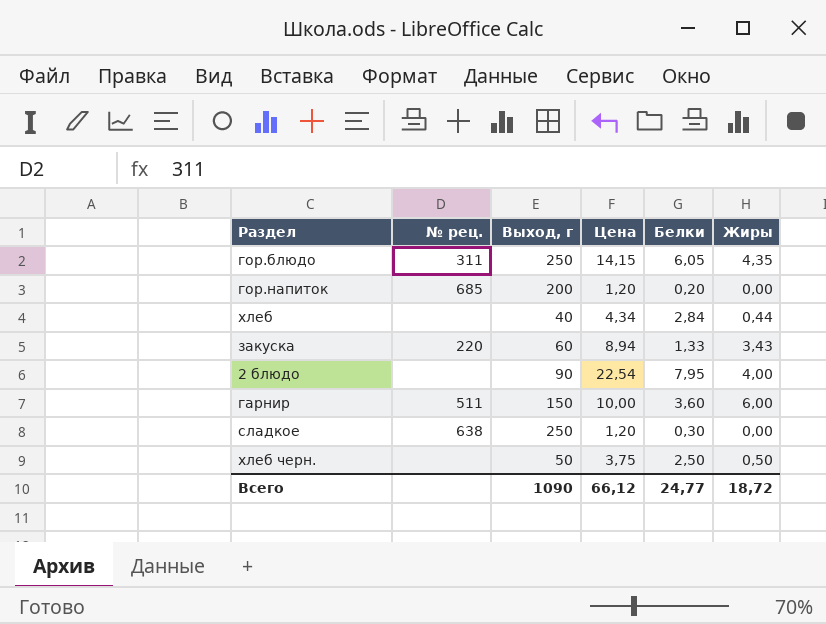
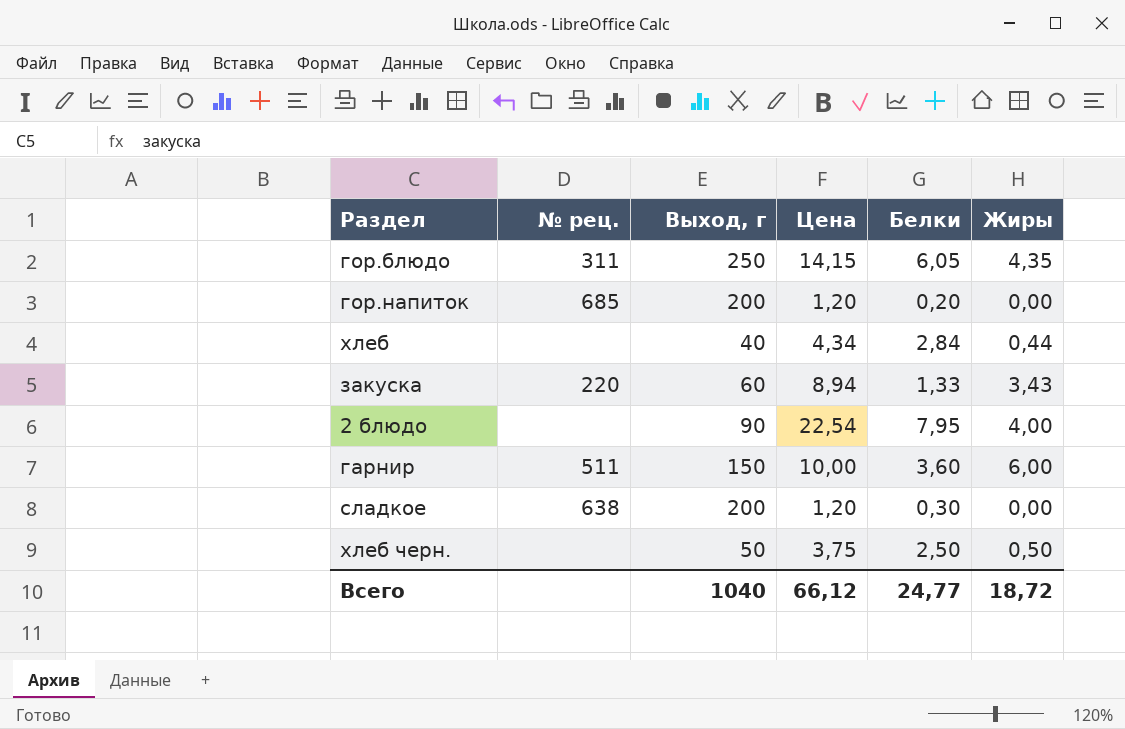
сладкое | Выход, г: 250 -> 200
Всего | Выход, г: 1090 -> 1040

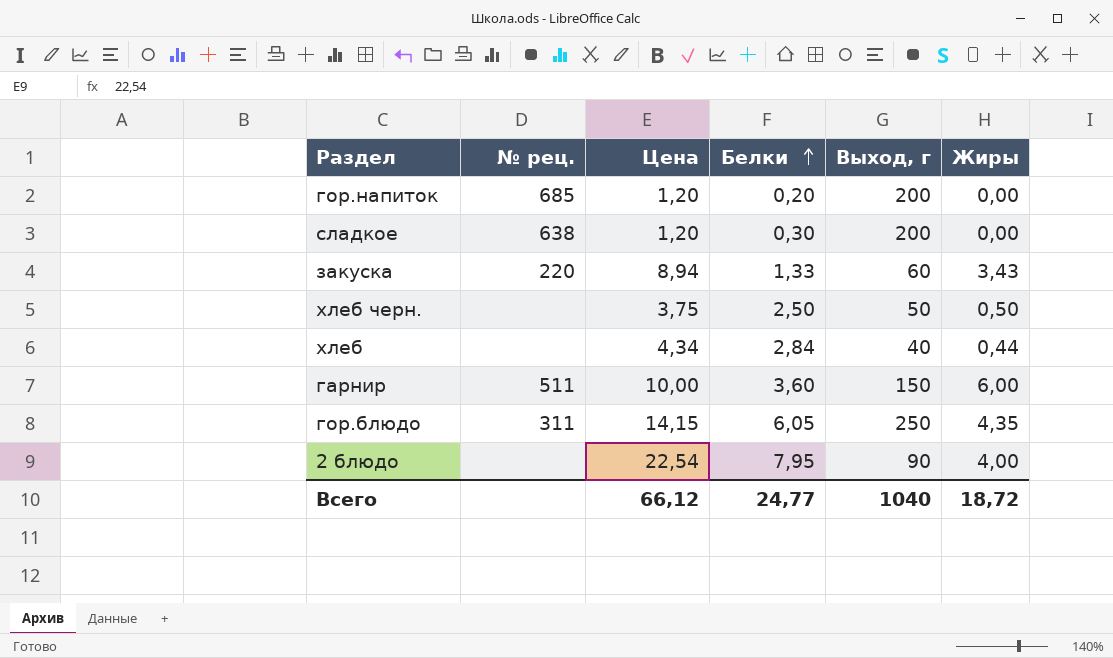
row order: none -> Белки ascending
column Выход, г | position: 3 -> 5

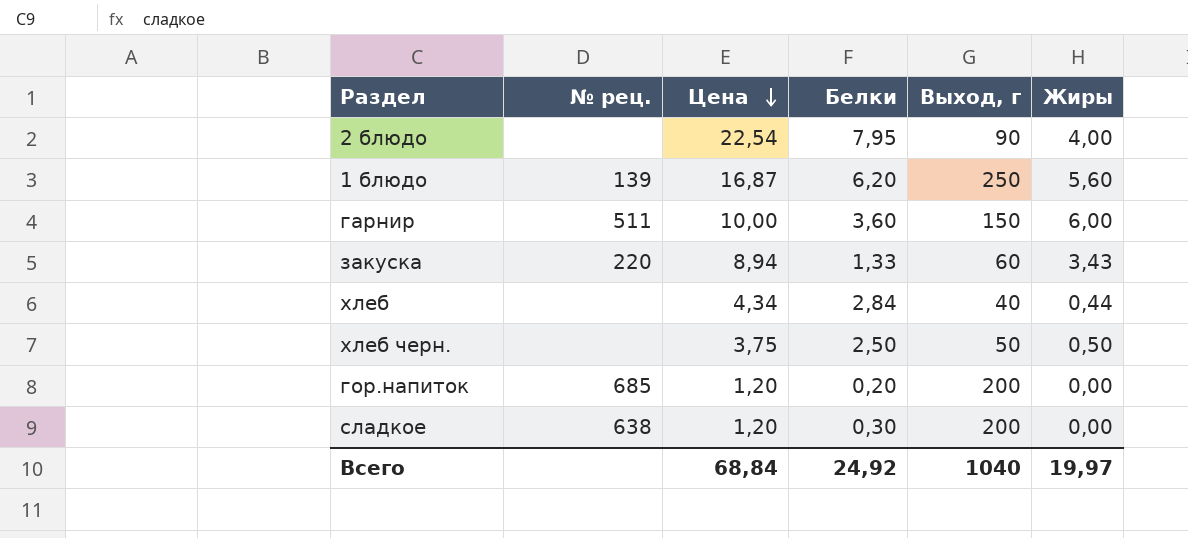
row order: Белки ascending -> Цена descending
row гор.блюдо: 311 | 14,15 | 6,05 | 250 | 4,35 -> none
row 1 блюдо: none -> 139 | 16,87 | 6,20 | 250 | 5,60
Всего | Цена: 66,12 -> 68,84
Всего | Белки: 24,77 -> 24,92
Всего | Жиры: 18,72 -> 19,97

